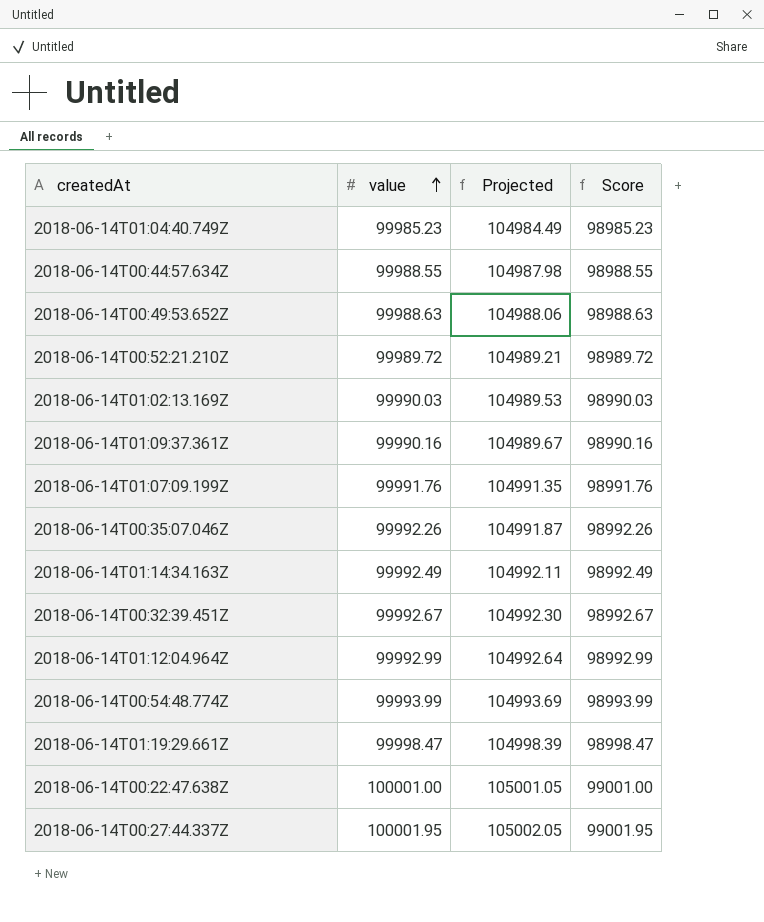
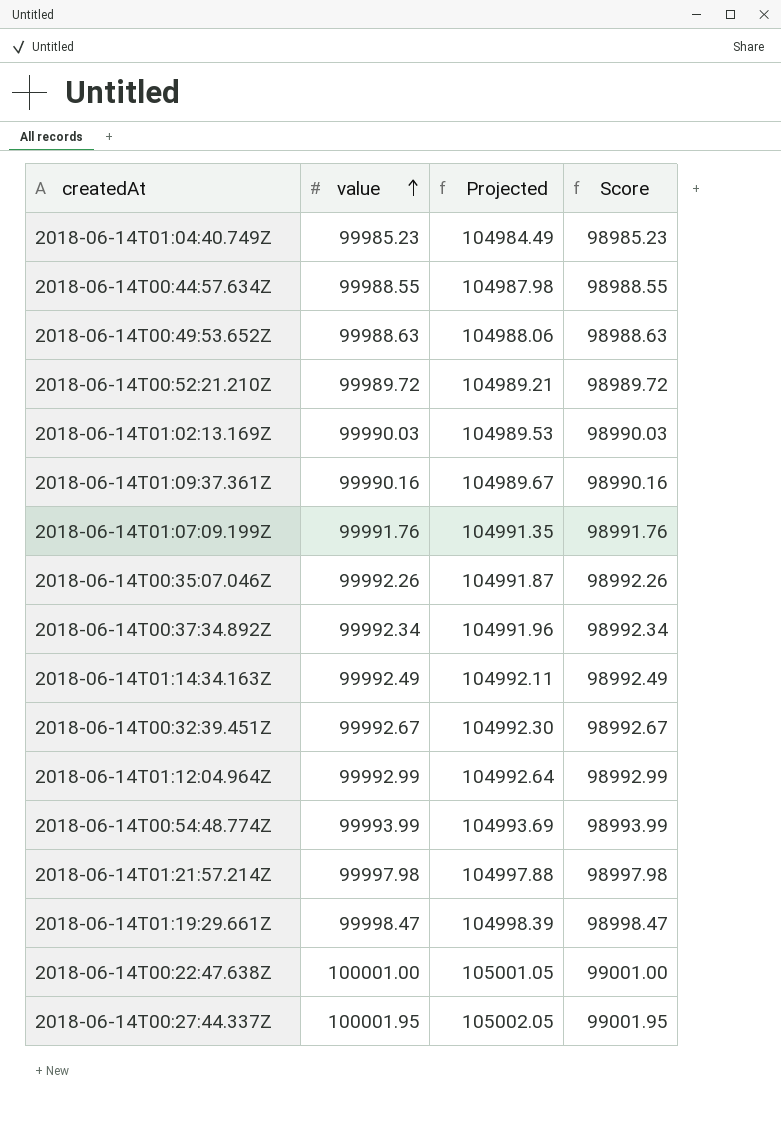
row 2018-06-14T00:37:34.892Z: none -> 99992.34 | 104991.96 | 98992.34
row 2018-06-14T01:21:57.214Z: none -> 99997.98 | 104997.88 | 98997.98

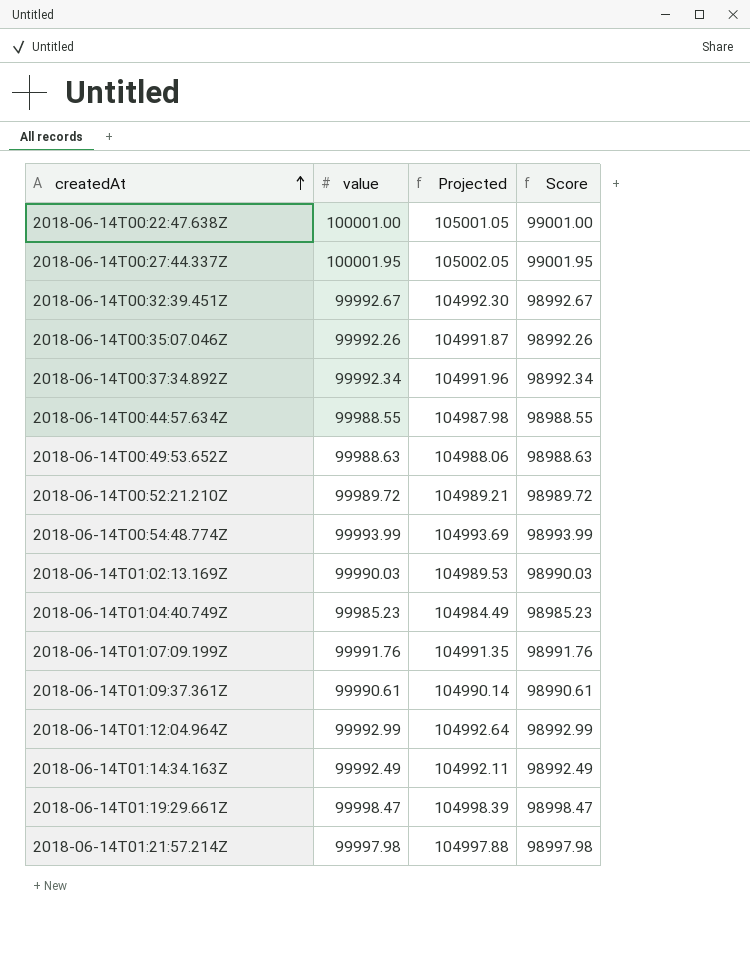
row order: value ascending -> createdAt ascending
2018-06-14T01:09:37.361Z | value: 99990.16 -> 99990.61
2018-06-14T01:09:37.361Z | Projected: 104989.67 -> 104990.14
2018-06-14T01:09:37.361Z | Score: 98990.16 -> 98990.61

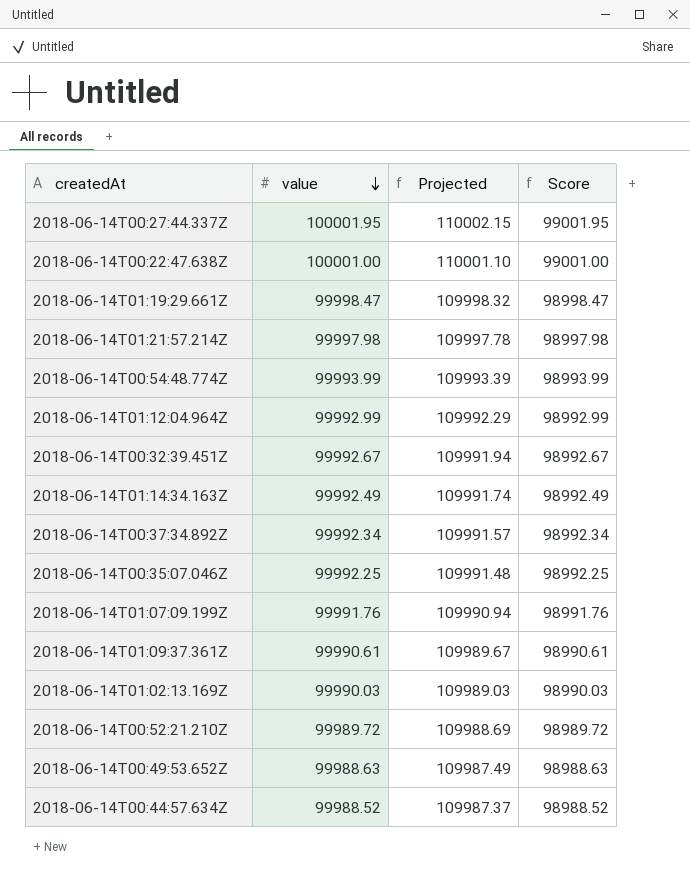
row order: createdAt ascending -> value descending
column Projected | formula: [value] * 1.05 -> [value] * 1.1
row 2018-06-14T01:04:40.749Z: 99985.23 | 104984.49 | 98985.23 -> none
2018-06-14T00:35:07.046Z | value: 99992.26 -> 99992.25
2018-06-14T00:35:07.046Z | Score: 98992.26 -> 98992.25
2018-06-14T00:44:57.634Z | value: 99988.55 -> 99988.52
2018-06-14T00:44:57.634Z | Score: 98988.55 -> 98988.52

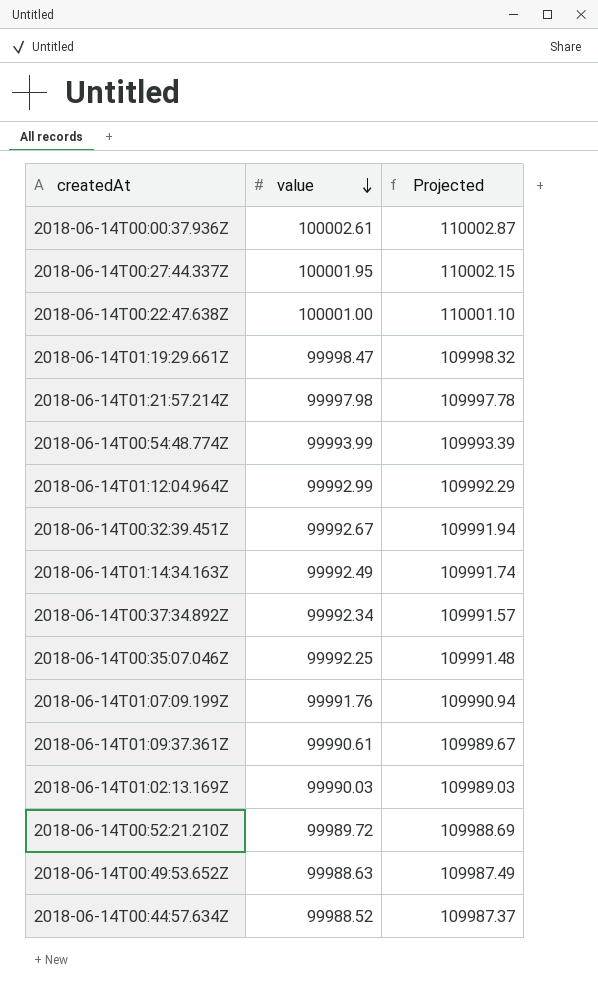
column Score | formula: [value] - 1000 -> none
row 2018-06-14T00:00:37.936Z: none -> 100002.61 | 110002.87

